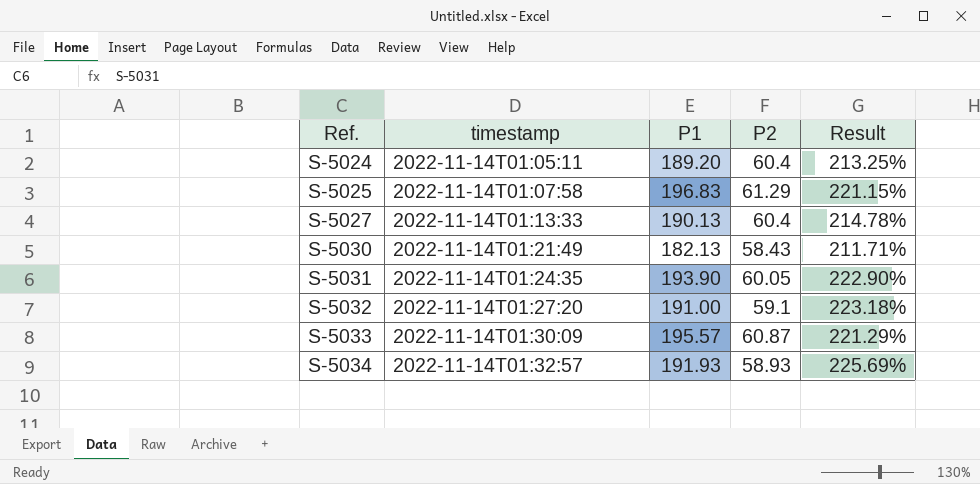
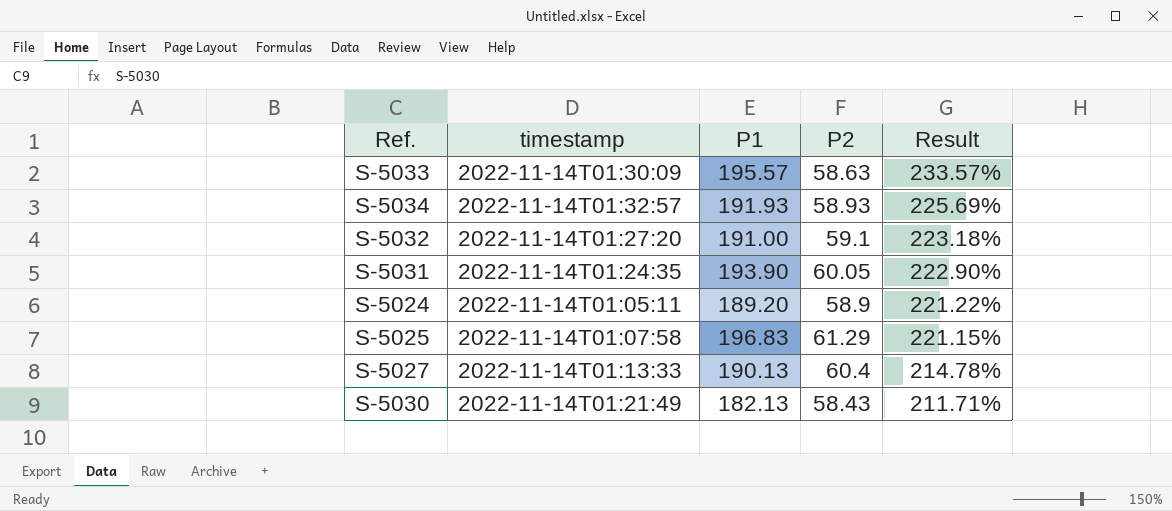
row order: Ref. ascending -> Result descending
S-5033 | P2: 60.87 -> 58.63
S-5033 | Result: 221.29% -> 233.57%
S-5024 | P2: 60.4 -> 58.9
S-5024 | Result: 213.25% -> 221.22%

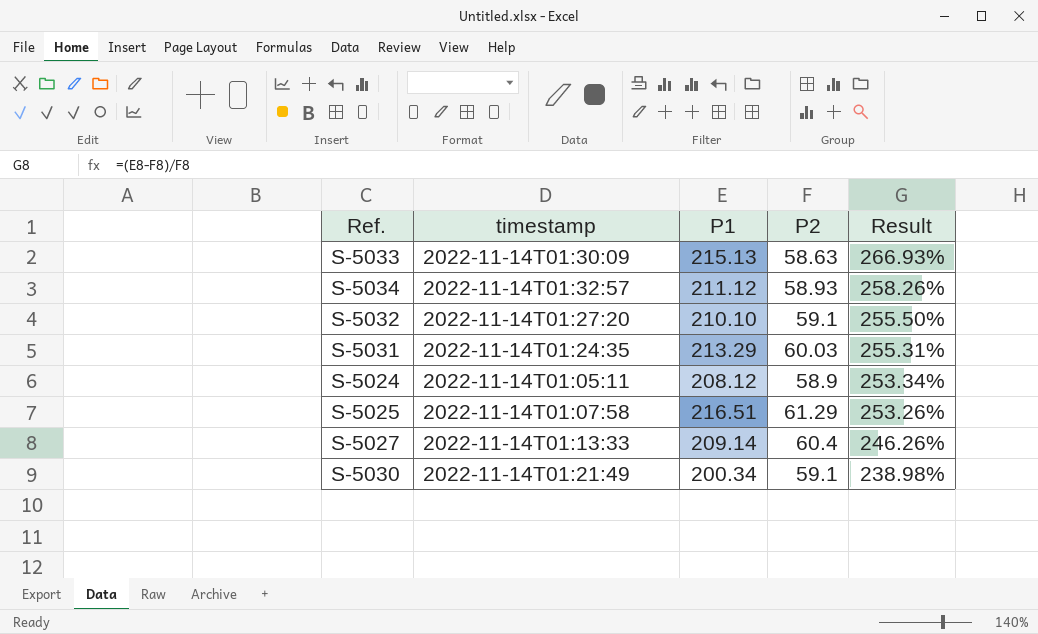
S-5033 | P1: 195.57 -> 215.13
S-5033 | Result: 233.57% -> 266.93%
S-5034 | P1: 191.93 -> 211.12
S-5034 | Result: 225.69% -> 258.26%
S-5032 | P1: 191.00 -> 210.10
S-5032 | Result: 223.18% -> 255.50%
S-5031 | P1: 193.90 -> 213.29
S-5031 | P2: 60.05 -> 60.03
S-5031 | Result: 222.90% -> 255.31%
S-5024 | P1: 189.20 -> 208.12
S-5024 | Result: 221.22% -> 253.34%
S-5025 | P1: 196.83 -> 216.51
S-5025 | Result: 221.15% -> 253.26%
S-5027 | P1: 190.13 -> 209.14
S-5027 | Result: 214.78% -> 246.26%
S-5030 | P1: 182.13 -> 200.34
S-5030 | P2: 58.43 -> 59.1
S-5030 | Result: 211.71% -> 238.98%

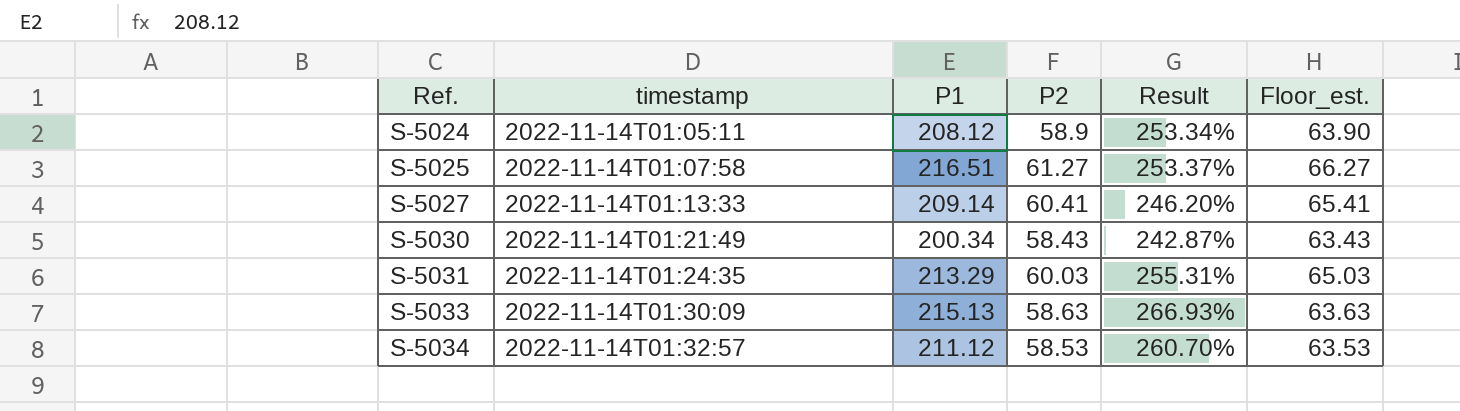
row order: Result descending -> Ref. ascending
column Floor_est. | formula: none -> [P2] + 5
row S-5032: 2022-11-14T01:27:20 | 210.10 | 59.1 | 255.50% -> none
S-5025 | P2: 61.29 -> 61.27
S-5025 | Result: 253.26% -> 253.37%
S-5027 | P2: 60.4 -> 60.41
S-5027 | Result: 246.26% -> 246.20%
S-5030 | P2: 59.1 -> 58.43
S-5030 | Result: 238.98% -> 242.87%
S-5034 | P2: 58.93 -> 58.53
S-5034 | Result: 258.26% -> 260.70%

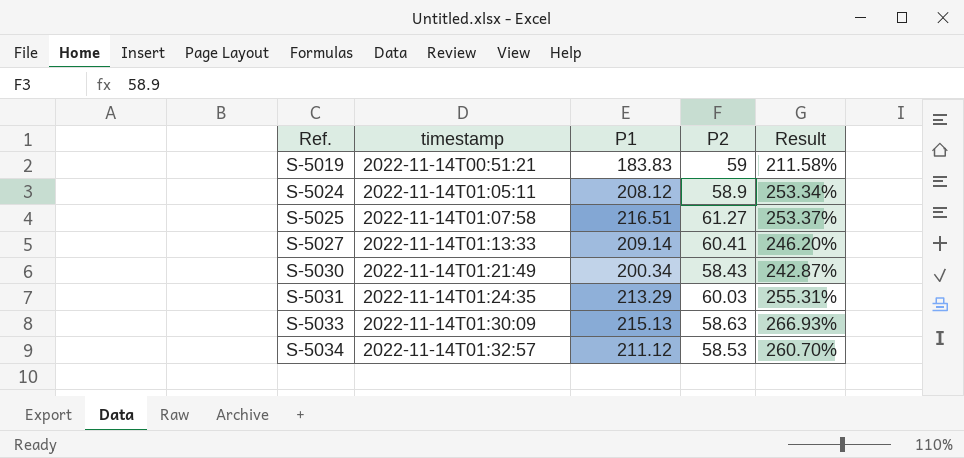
column Floor_est. | formula: [P2] + 5 -> none
row S-5019: none -> 2022-11-14T00:51:21 | 183.83 | 59 | 211.58%

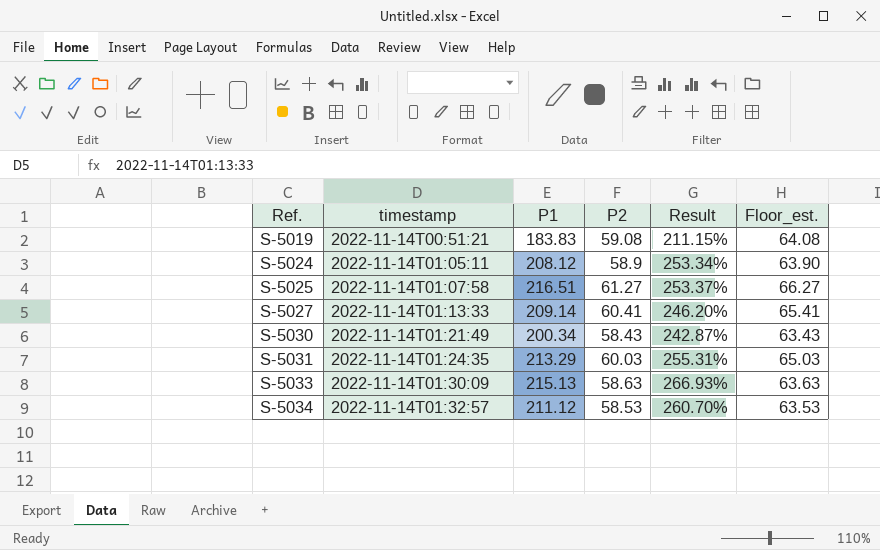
column Floor_est. | formula: none -> [P2] + 5
S-5019 | P2: 59 -> 59.08
S-5019 | Result: 211.58% -> 211.15%

